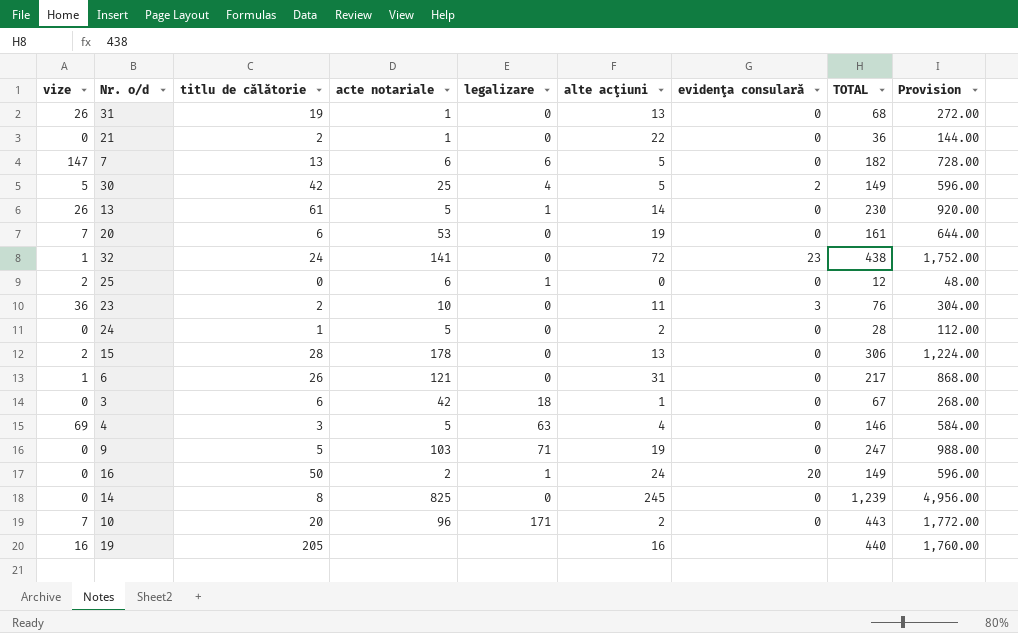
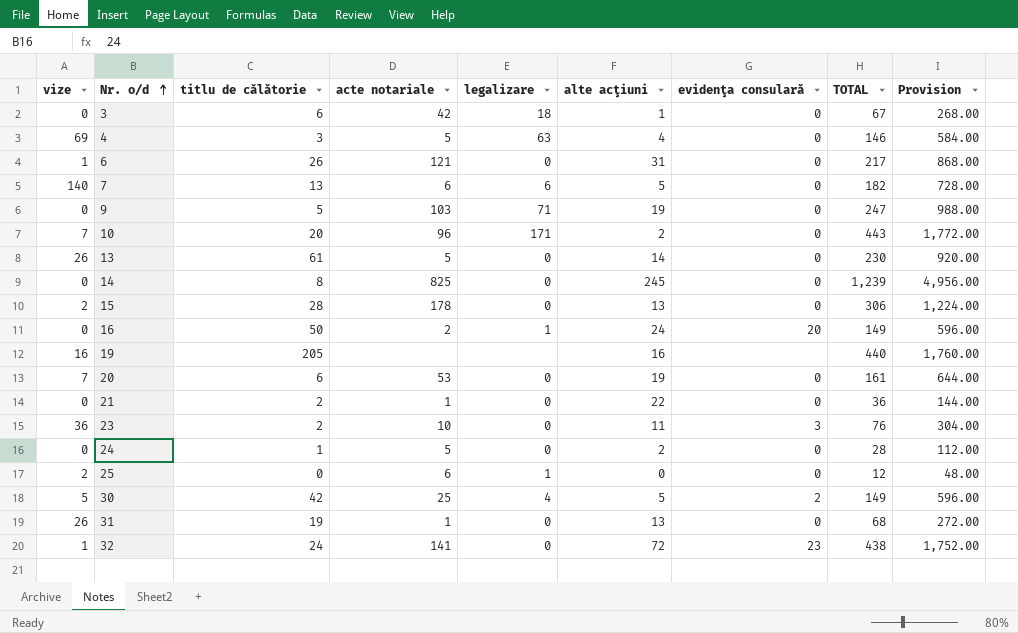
row order: none -> Nr. o/d ascending
7 | vize: 147 -> 140
13 | legalizare: 1 -> 0

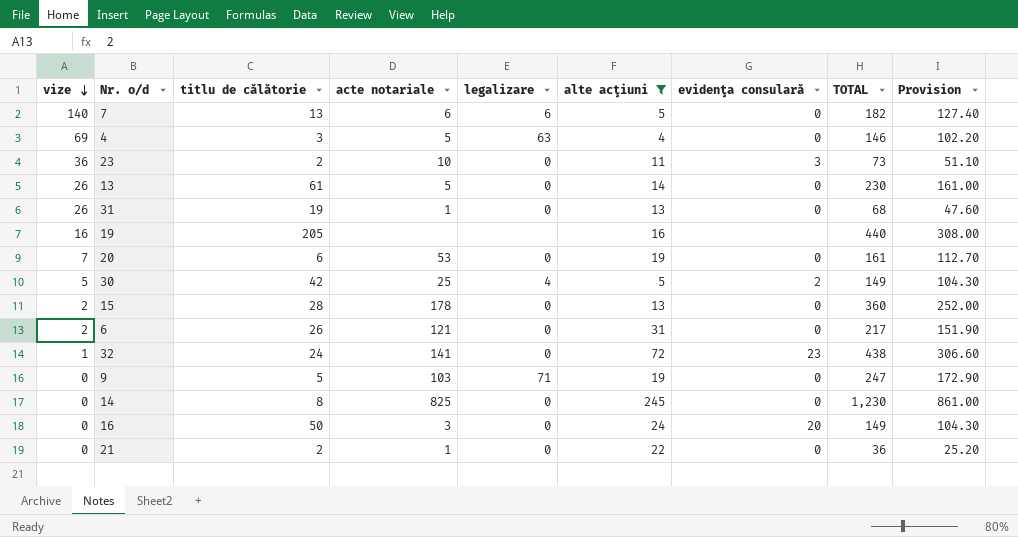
filter: none -> alte acţiuni >= 4
row order: Nr. o/d ascending -> vize descending
column Provision | formula: [TOTAL] * 4 -> [TOTAL] * 0.7
23 | TOTAL: 76 -> 73
15 | TOTAL: 306 -> 360
6 | vize: 1 -> 2
14 | TOTAL: 1,239 -> 1,230
16 | acte notariale: 2 -> 3
16 | legalizare: 1 -> 0

